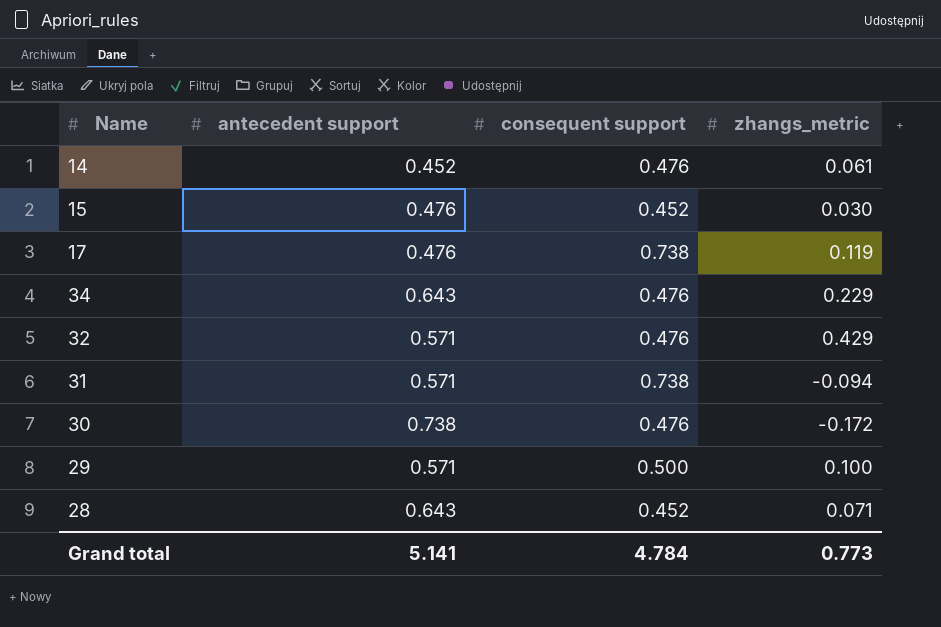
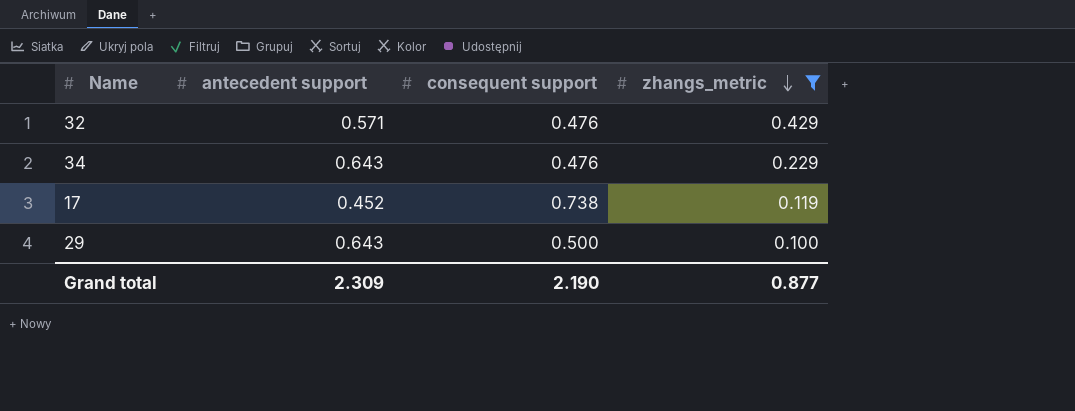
filter: none -> zhangs_metric >= 0.100
row order: none -> zhangs_metric descending
17 | antecedent support: 0.476 -> 0.452
29 | antecedent support: 0.571 -> 0.643
Grand total | antecedent support: 5.141 -> 2.309
Grand total | consequent support: 4.784 -> 2.190
Grand total | zhangs_metric: 0.773 -> 0.877

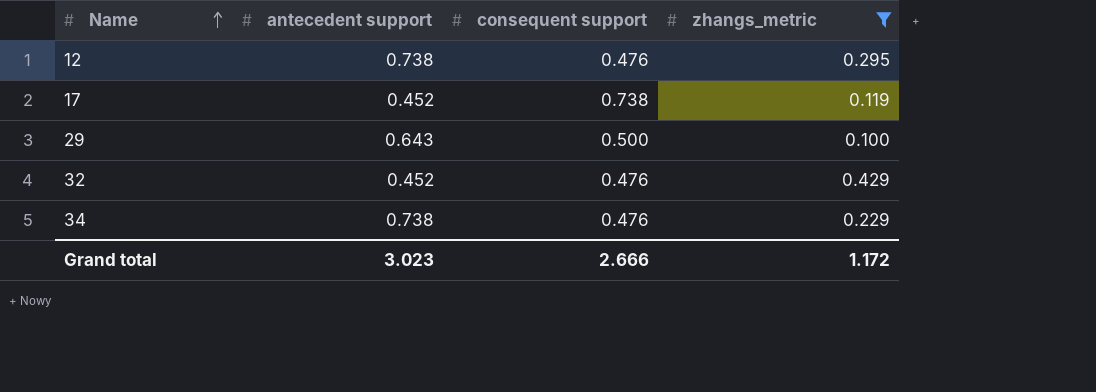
row order: zhangs_metric descending -> Name ascending
row 12: none -> 0.738 | 0.476 | 0.295
32 | antecedent support: 0.571 -> 0.452
34 | antecedent support: 0.643 -> 0.738
Grand total | antecedent support: 2.309 -> 3.023
Grand total | consequent support: 2.190 -> 2.666
Grand total | zhangs_metric: 0.877 -> 1.172

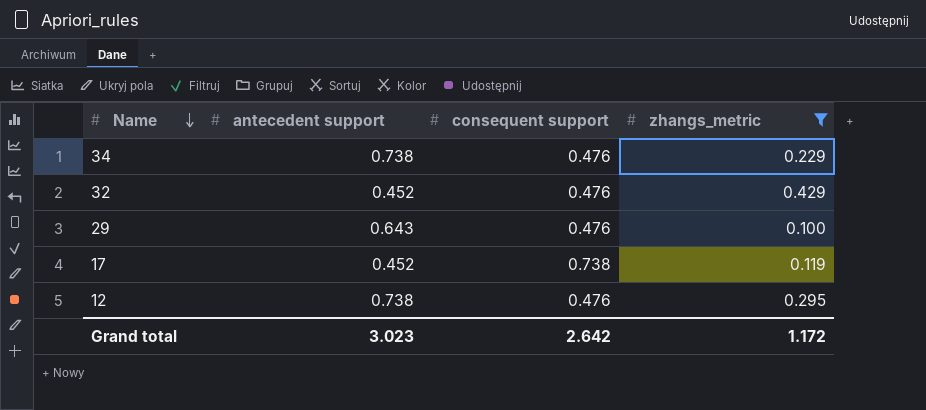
row order: Name ascending -> Name descending
29 | consequent support: 0.500 -> 0.476
Grand total | consequent support: 2.666 -> 2.642

